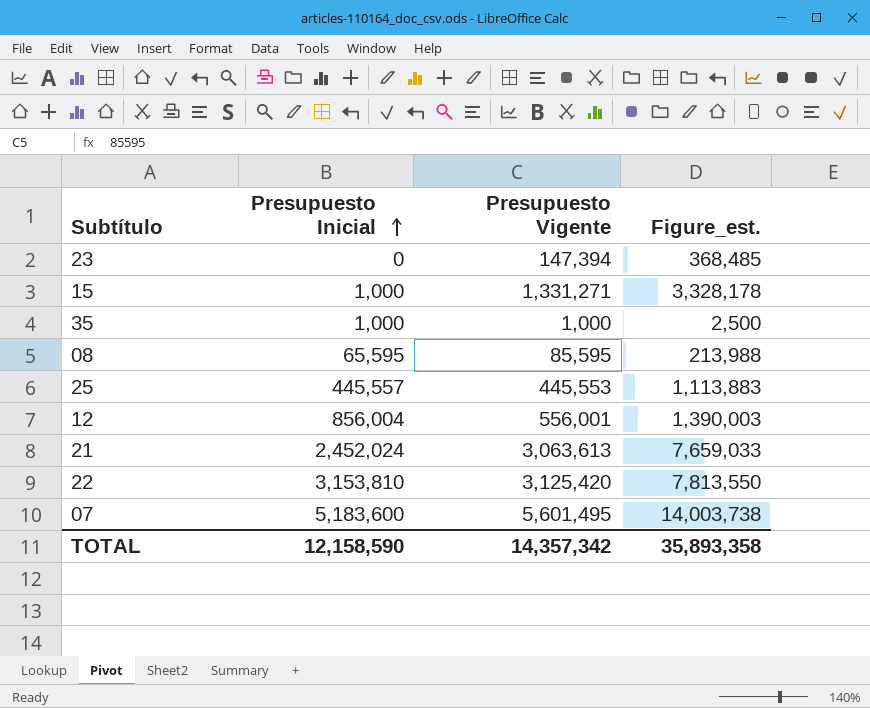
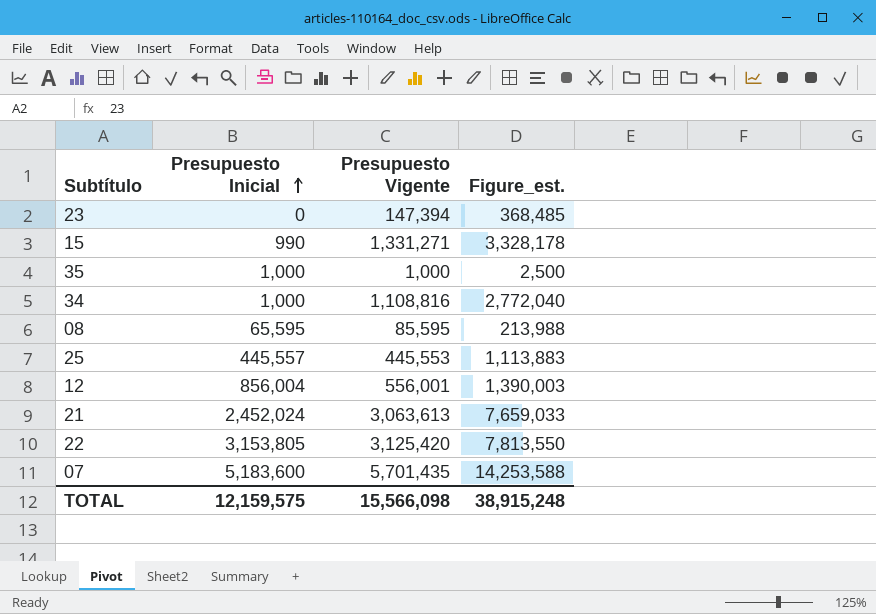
15 | Presupuesto Inicial: 1,000 -> 990
row 34: none -> 1,000 | 1,108,816 | 2,772,040
22 | Presupuesto Inicial: 3,153,810 -> 3,153,805
07 | Presupuesto Vigente: 5,601,495 -> 5,701,435
07 | Figure_est.: 14,003,738 -> 14,253,588
TOTAL | Presupuesto Inicial: 12,158,590 -> 12,159,575
TOTAL | Presupuesto Vigente: 14,357,342 -> 15,566,098
TOTAL | Figure_est.: 35,893,358 -> 38,915,248

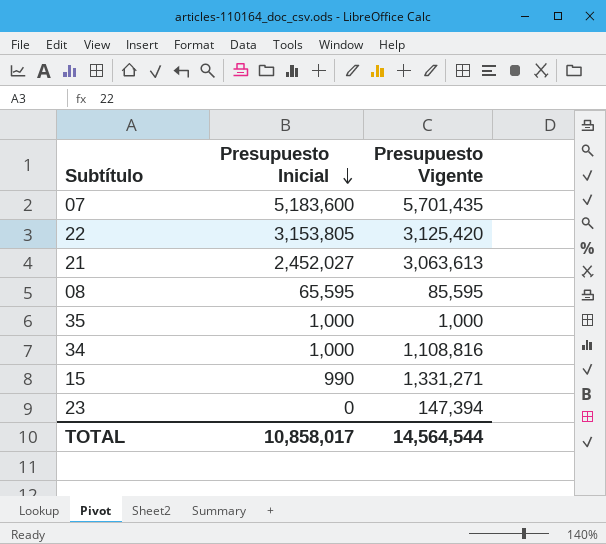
row order: Presupuesto Inicial ascending -> Presupuesto Inicial descending
column Figure_est. | formula: [Presupuesto Vigente] * 2.5 -> none
row 25: 445,557 | 445,553 | 1,113,883 -> none
row 12: 856,004 | 556,001 | 1,390,003 -> none
21 | Presupuesto Inicial: 2,452,024 -> 2,452,027
TOTAL | Presupuesto Inicial: 12,159,575 -> 10,858,017
TOTAL | Presupuesto Vigente: 15,566,098 -> 14,564,544

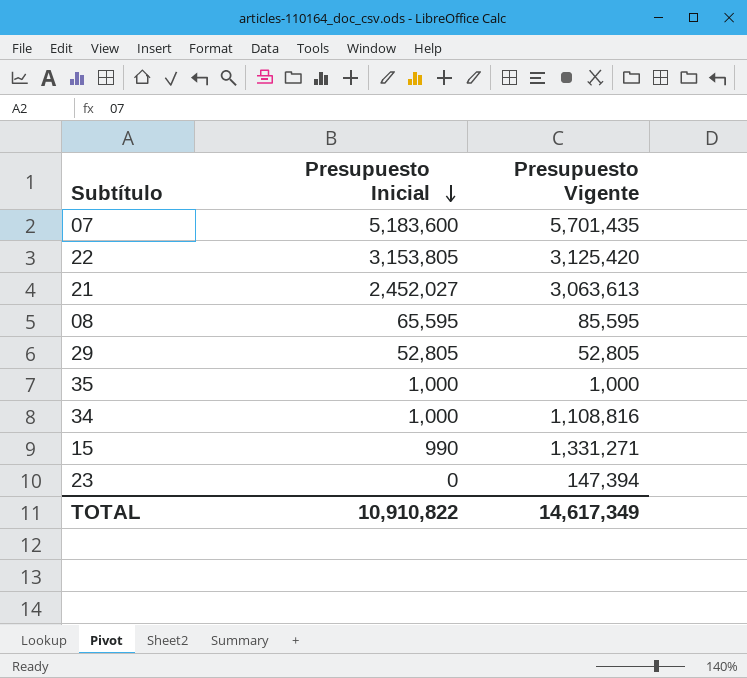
row 29: none -> 52,805 | 52,805
TOTAL | Presupuesto Inicial: 10,858,017 -> 10,910,822
TOTAL | Presupuesto Vigente: 14,564,544 -> 14,617,349

